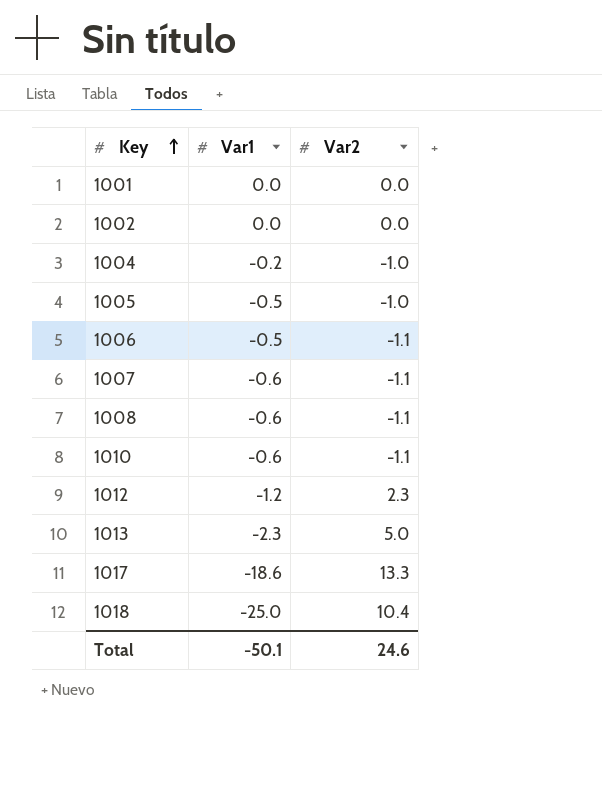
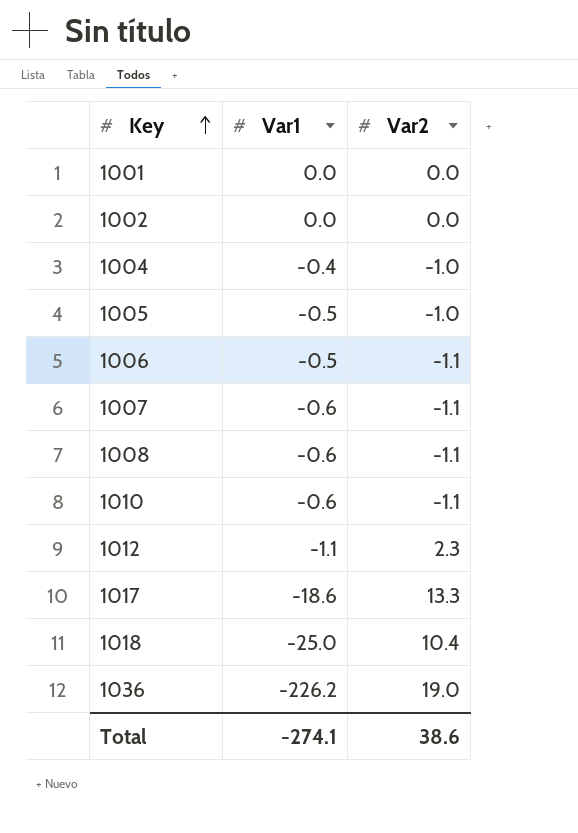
row 1013: -2.3 | 5.0 -> none
1004 | Var1: -0.2 -> -0.4
1012 | Var1: -1.2 -> -1.1
row 1036: none -> -226.2 | 19.0
Total | Var1: -50.1 -> -274.1
Total | Var2: 24.6 -> 38.6

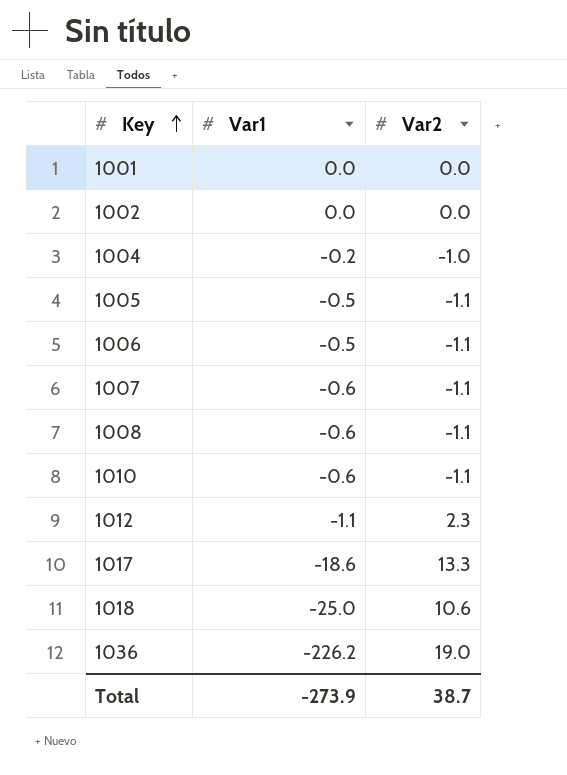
1004 | Var1: -0.4 -> -0.2
1005 | Var2: -1.0 -> -1.1
1018 | Var2: 10.4 -> 10.6
Total | Var1: -274.1 -> -273.9
Total | Var2: 38.6 -> 38.7

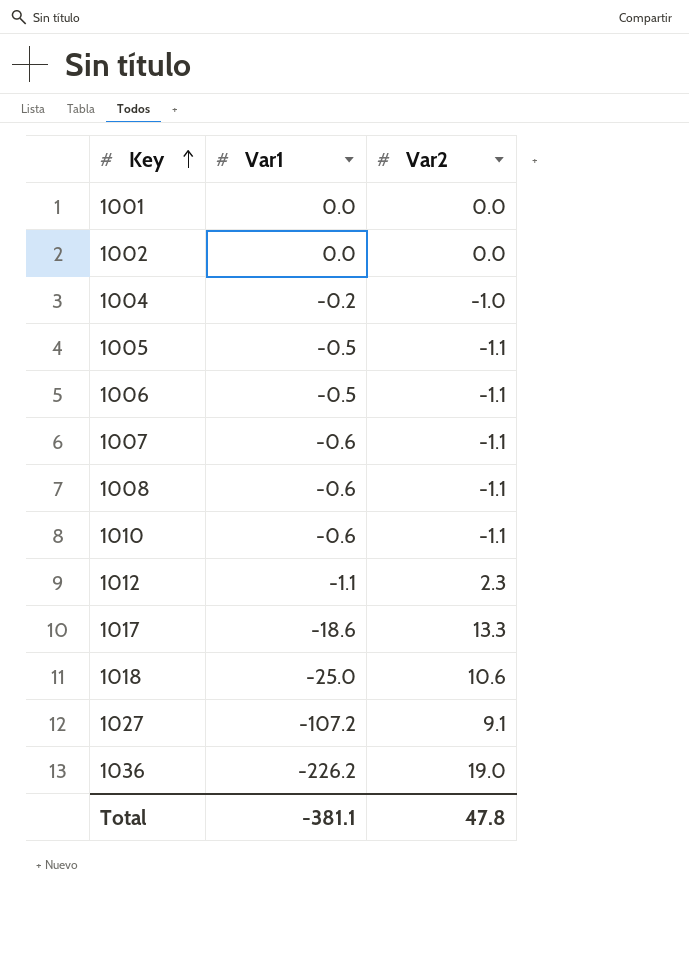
row 1027: none -> -107.2 | 9.1
Total | Var1: -273.9 -> -381.1
Total | Var2: 38.7 -> 47.8

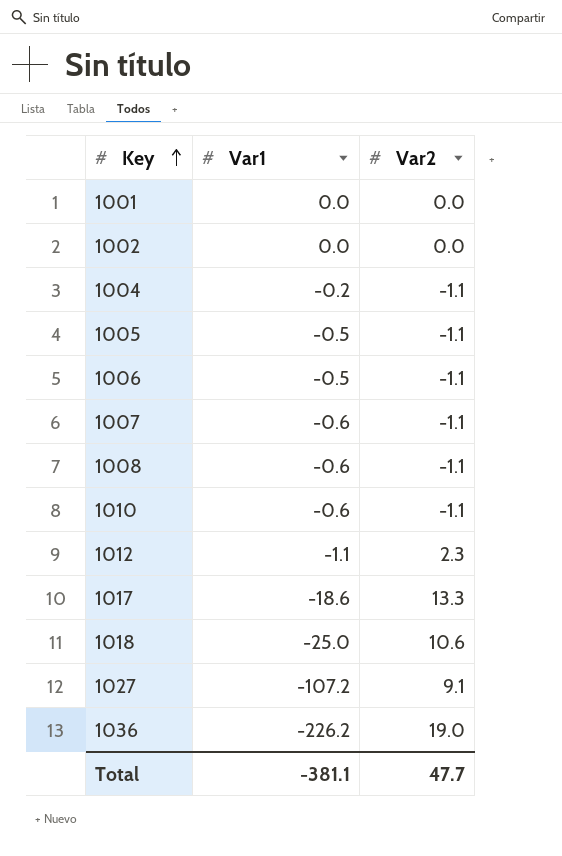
1004 | Var2: -1.0 -> -1.1
Total | Var2: 47.8 -> 47.7

